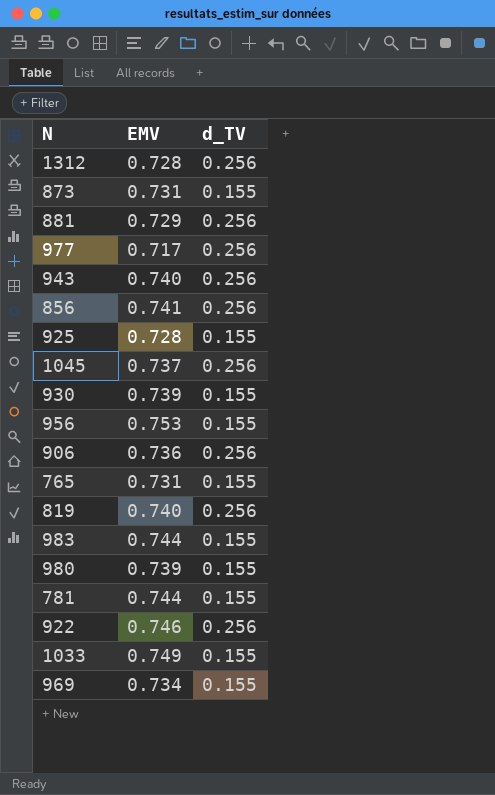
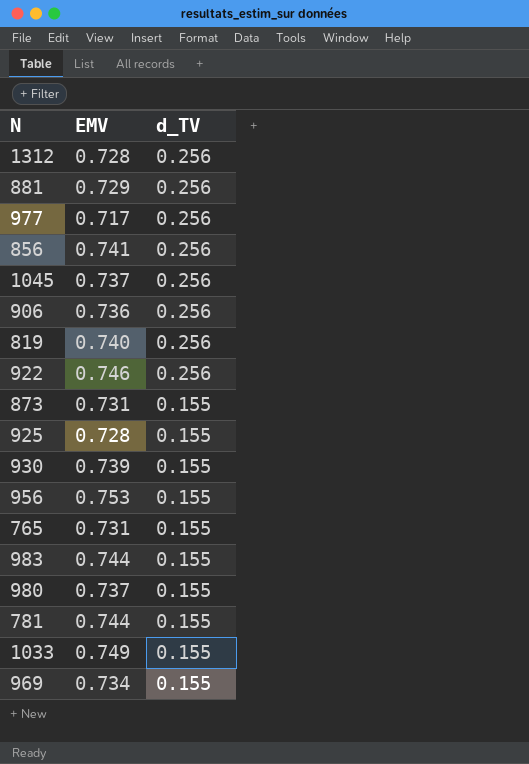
row order: none -> d_TV descending
row 943: 0.740 | 0.256 -> none
980 | EMV: 0.739 -> 0.737

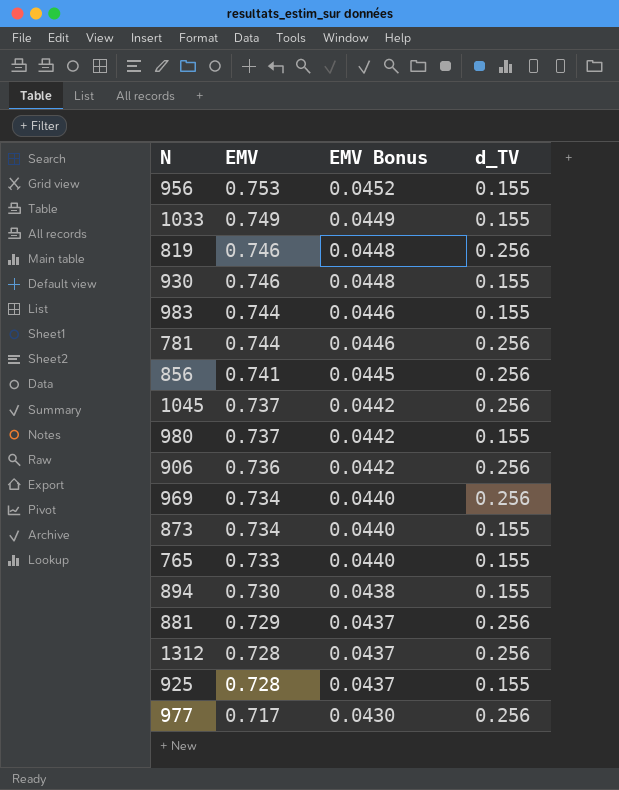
row order: d_TV descending -> EMV descending
column EMV Bonus | formula: none -> [EMV] * 0.06
row 922: 0.746 | 0.256 -> none
819 | EMV: 0.740 -> 0.746
930 | EMV: 0.739 -> 0.746
781 | d_TV: 0.155 -> 0.256
969 | d_TV: 0.155 -> 0.256
873 | EMV: 0.731 -> 0.734
765 | EMV: 0.731 -> 0.733
row 894: none -> 0.730 | 0.0438 | 0.155

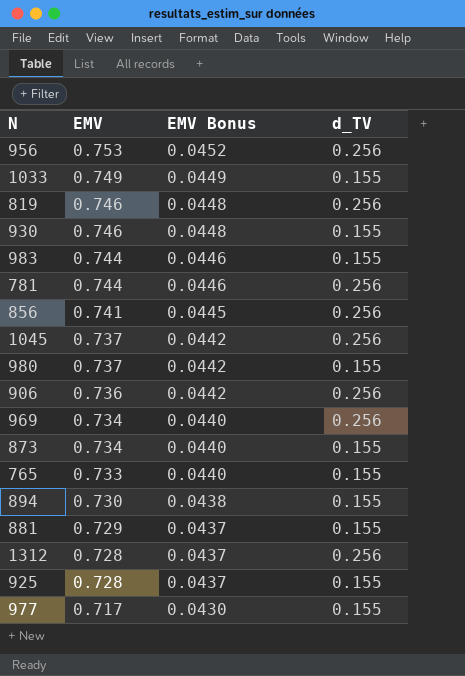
956 | d_TV: 0.155 -> 0.256
881 | d_TV: 0.256 -> 0.155
977 | d_TV: 0.256 -> 0.155

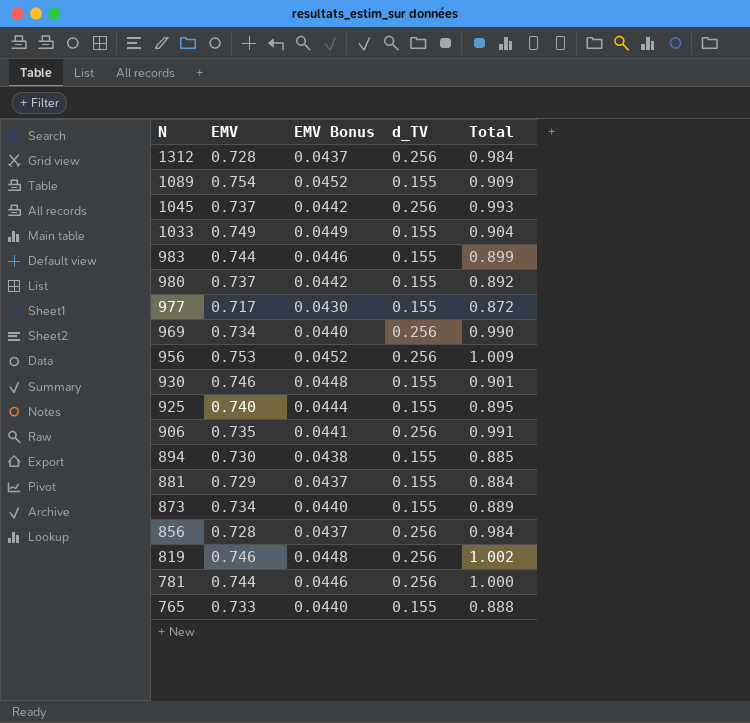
row order: EMV descending -> N descending
column Total | formula: none -> [EMV] + [d_TV]
row 1089: none -> 0.754 | 0.0452 | 0.155 | 0.909
925 | EMV: 0.728 -> 0.740
925 | EMV Bonus: 0.0437 -> 0.0444
906 | EMV: 0.736 -> 0.735
906 | EMV Bonus: 0.0442 -> 0.0441
856 | EMV: 0.741 -> 0.728
856 | EMV Bonus: 0.0445 -> 0.0437

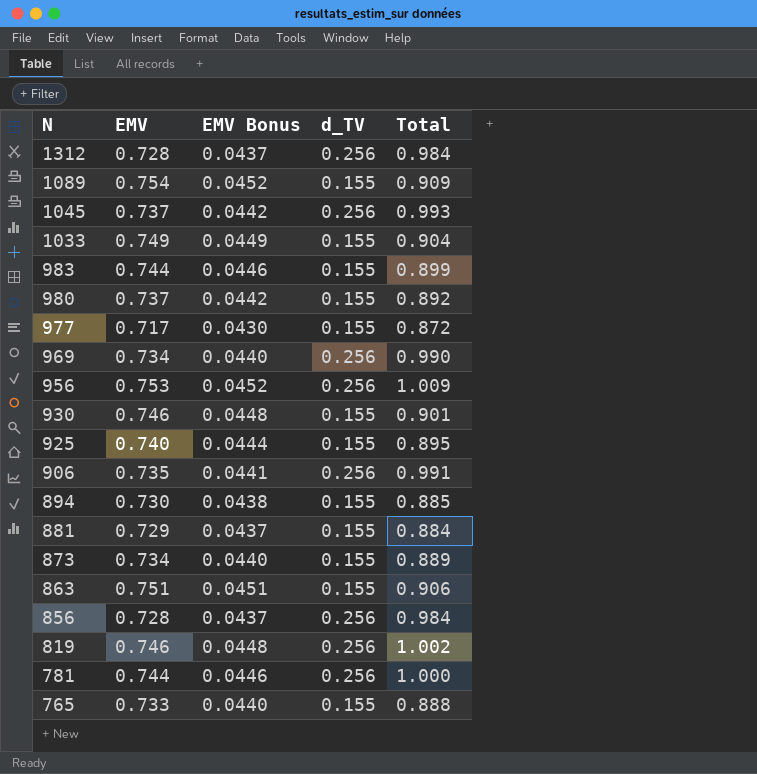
row 863: none -> 0.751 | 0.0451 | 0.155 | 0.906

